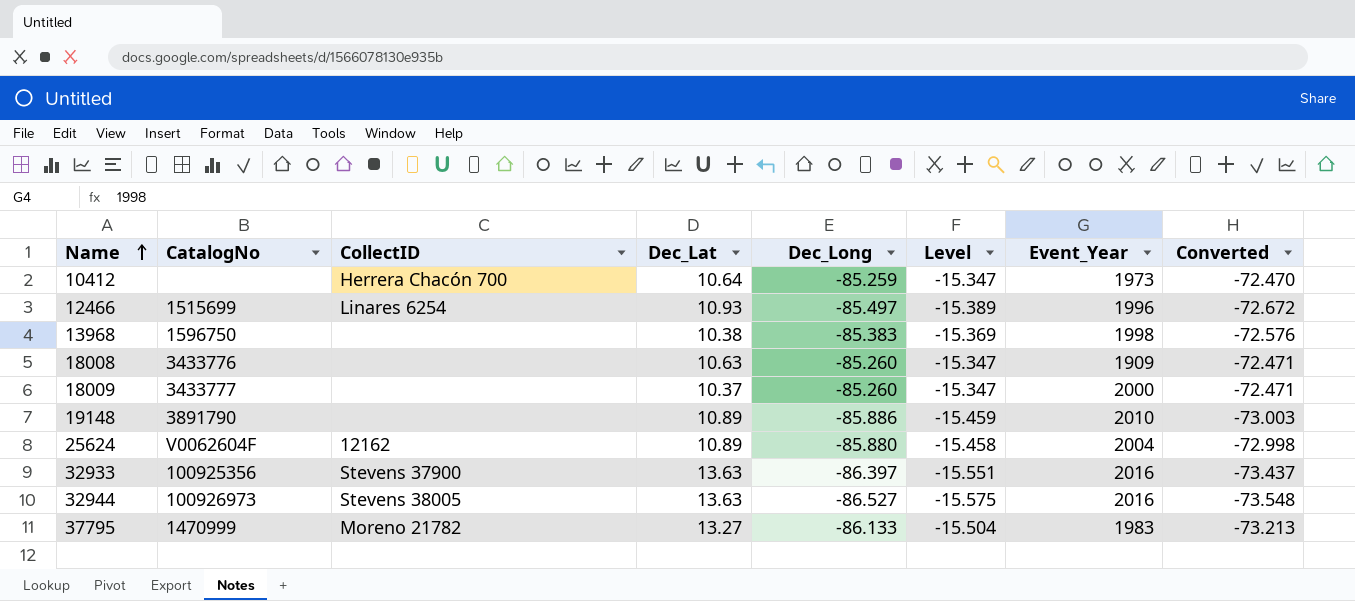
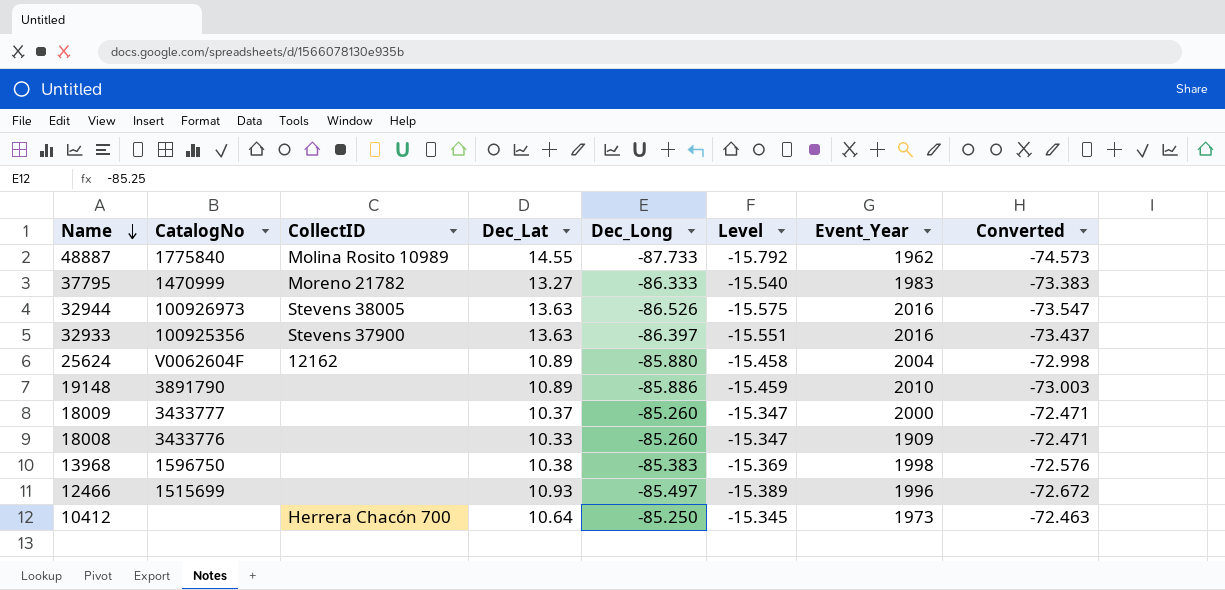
row order: Name ascending -> Name descending
row 48887: none -> 1775840 | Molina Rosito 10989 | 14.55 | -87.733 | -15.792 | 1962 | -74.573
37795 | Dec_Long: -86.133 -> -86.333
37795 | Level: -15.504 -> -15.540
37795 | Converted: -73.213 -> -73.383
32944 | Dec_Long: -86.527 -> -86.526
32944 | Converted: -73.548 -> -73.547
18008 | Dec_Lat: 10.63 -> 10.33
12466 | CollectID: Linares 6254 -> none
10412 | Dec_Long: -85.259 -> -85.250
10412 | Level: -15.347 -> -15.345
10412 | Converted: -72.470 -> -72.463

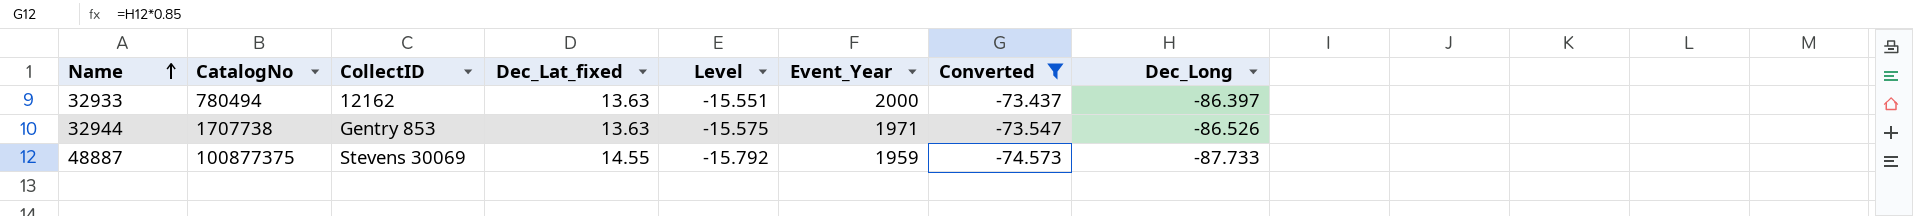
filter: none -> Converted <= -73.437
row order: Name descending -> Name ascending
column name: Dec_Lat -> Dec_Lat_fixed
column Dec_Long | position: 5 -> 8
32933 | CatalogNo: 100925356 -> 780494
32933 | CollectID: Stevens 37900 -> 12162
32933 | Event_Year: 2016 -> 2000
32944 | CatalogNo: 100926973 -> 1707738
32944 | CollectID: Stevens 38005 -> Gentry 853
32944 | Event_Year: 2016 -> 1971
48887 | CatalogNo: 1775840 -> 100877375
48887 | CollectID: Molina Rosito 10989 -> Stevens 30069
48887 | Event_Year: 1962 -> 1959

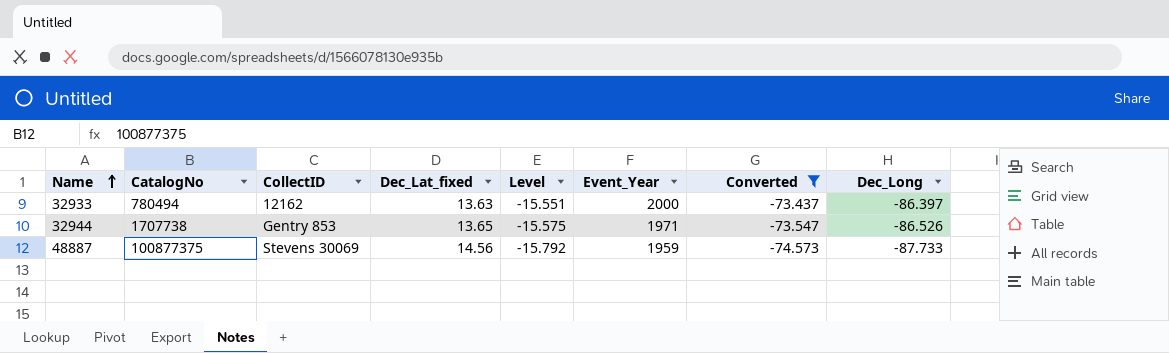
32944 | Dec_Lat_fixed: 13.63 -> 13.65
48887 | Dec_Lat_fixed: 14.55 -> 14.56

